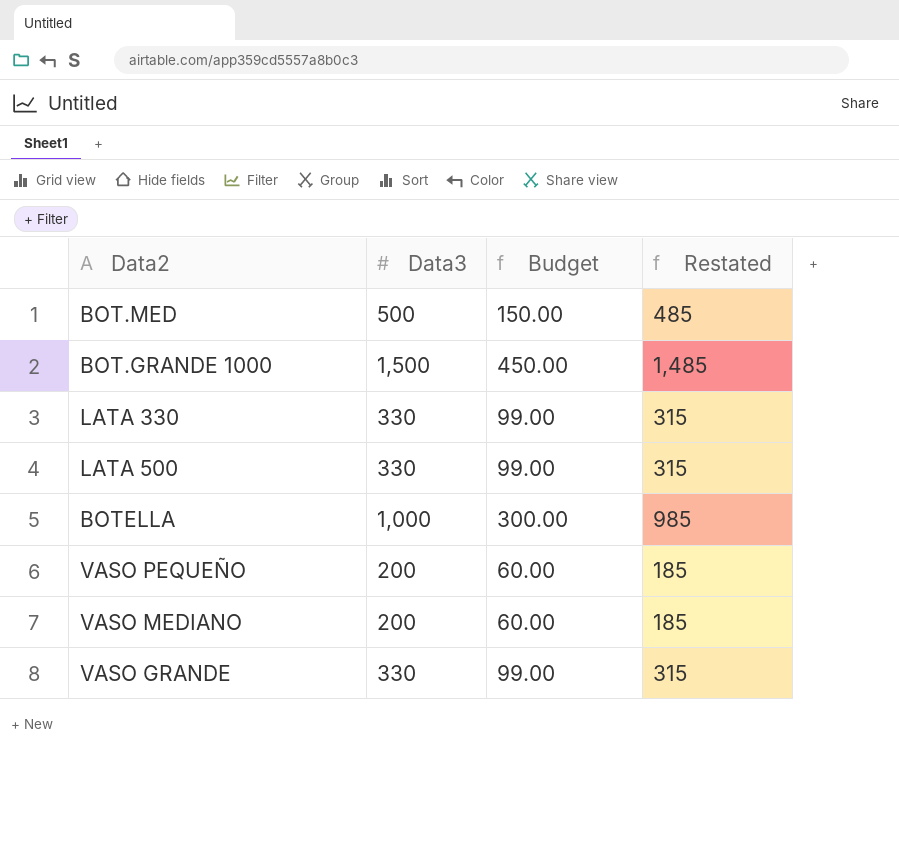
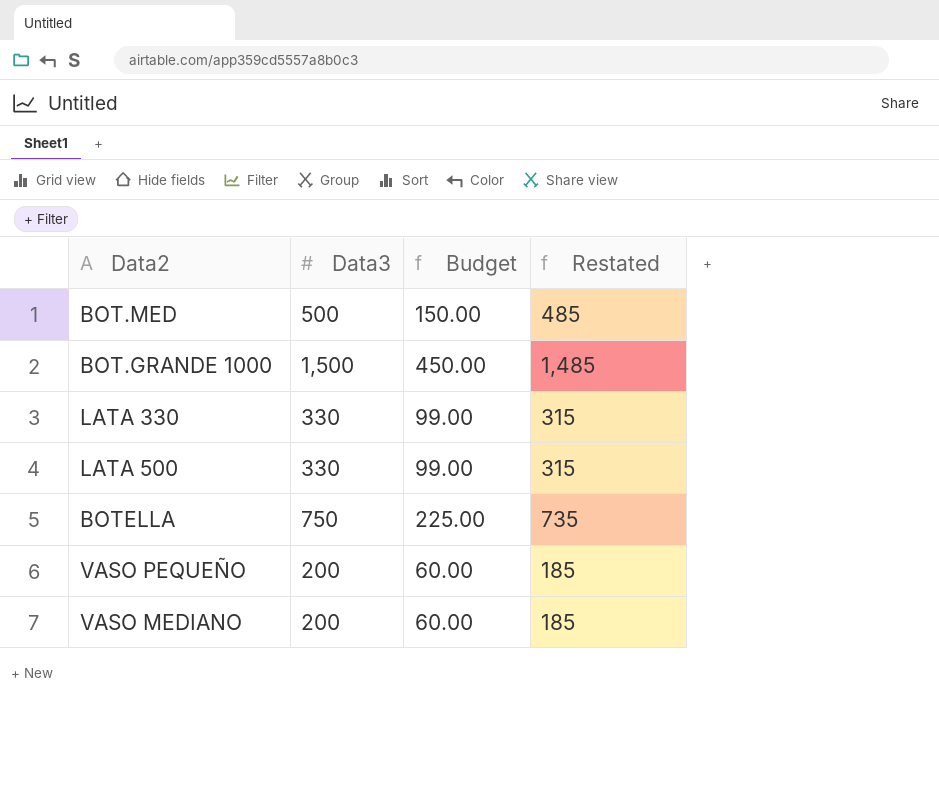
row VASO GRANDE: 330 | 99.00 | 315 -> none
BOTELLA | Data3: 1,000 -> 750
BOTELLA | Budget: 300.00 -> 225.00
BOTELLA | Restated: 985 -> 735

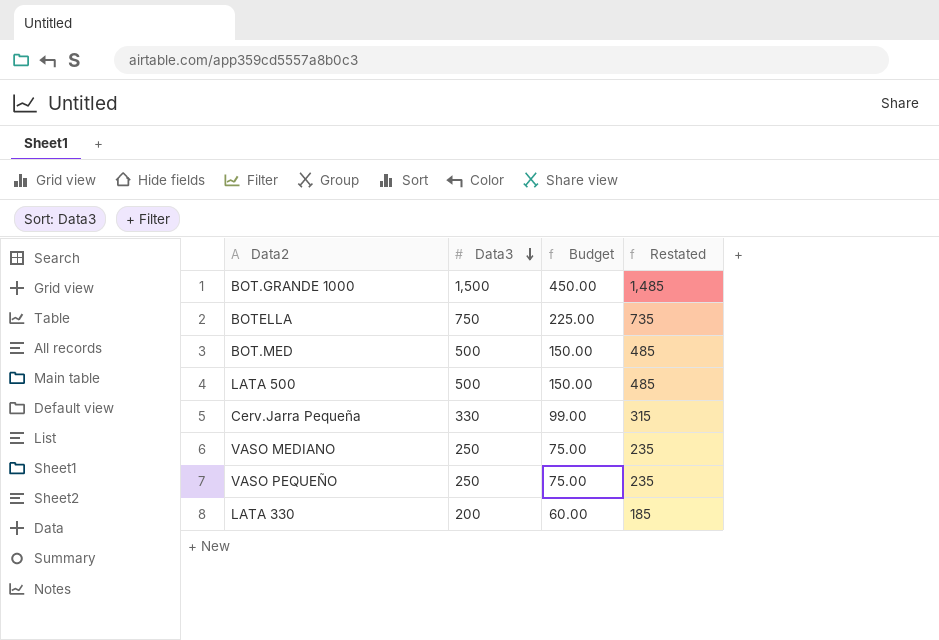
row order: none -> Data3 descending
LATA 500 | Data3: 330 -> 500
LATA 500 | Budget: 99.00 -> 150.00
LATA 500 | Restated: 315 -> 485
row Cerv.Jarra Pequeña: none -> 330 | 99.00 | 315
VASO MEDIANO | Data3: 200 -> 250
VASO MEDIANO | Budget: 60.00 -> 75.00
VASO MEDIANO | Restated: 185 -> 235
VASO PEQUEÑO | Data3: 200 -> 250
VASO PEQUEÑO | Budget: 60.00 -> 75.00
VASO PEQUEÑO | Restated: 185 -> 235
LATA 330 | Data3: 330 -> 200
LATA 330 | Budget: 99.00 -> 60.00
LATA 330 | Restated: 315 -> 185

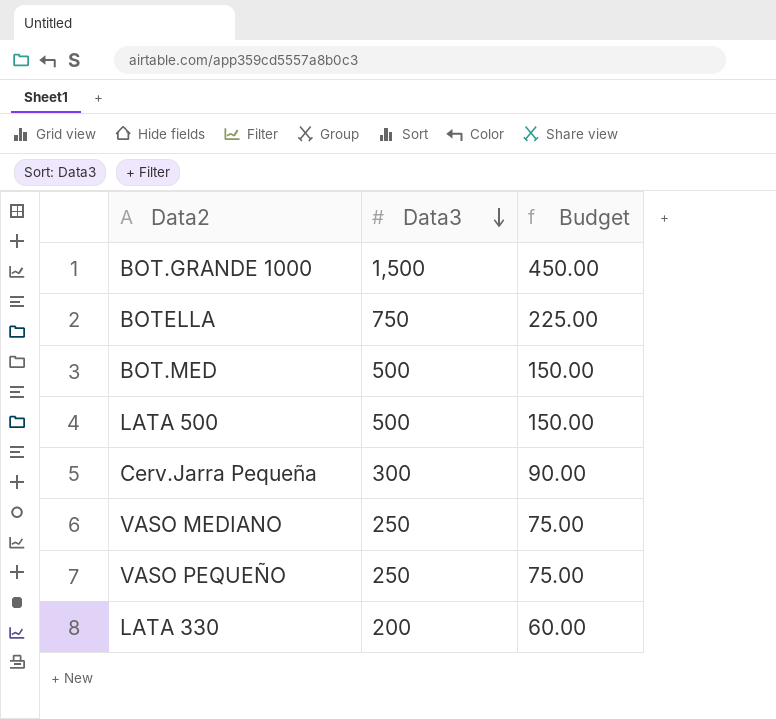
column Restated | formula: [Data3] - 15 -> none
Cerv.Jarra Pequeña | Data3: 330 -> 300
Cerv.Jarra Pequeña | Budget: 99.00 -> 90.00

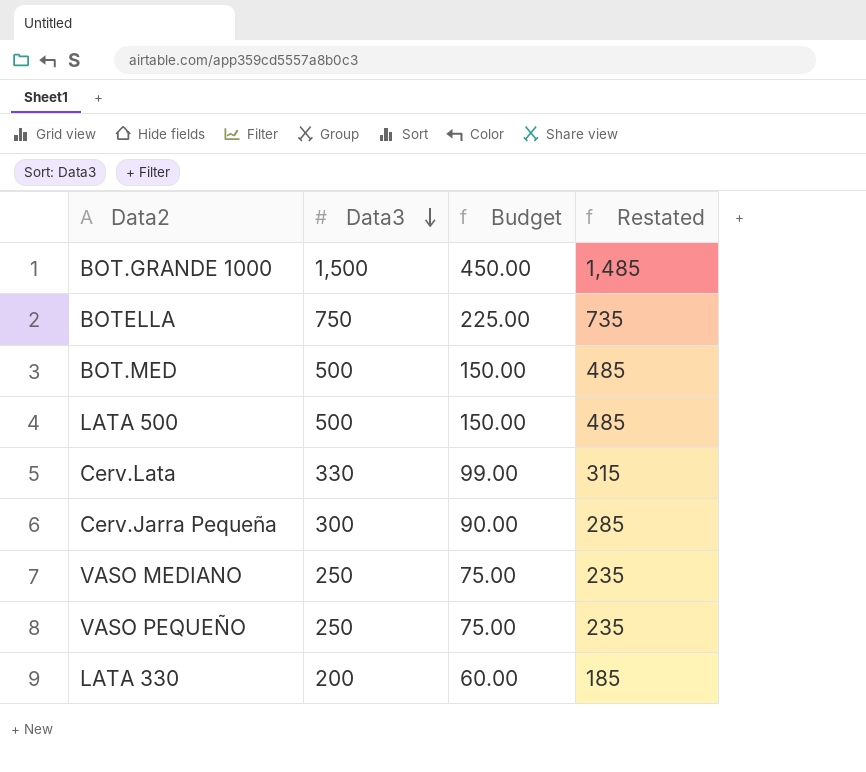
column Restated | formula: none -> [Data3] - 15
row Cerv.Lata: none -> 330 | 99.00 | 315

